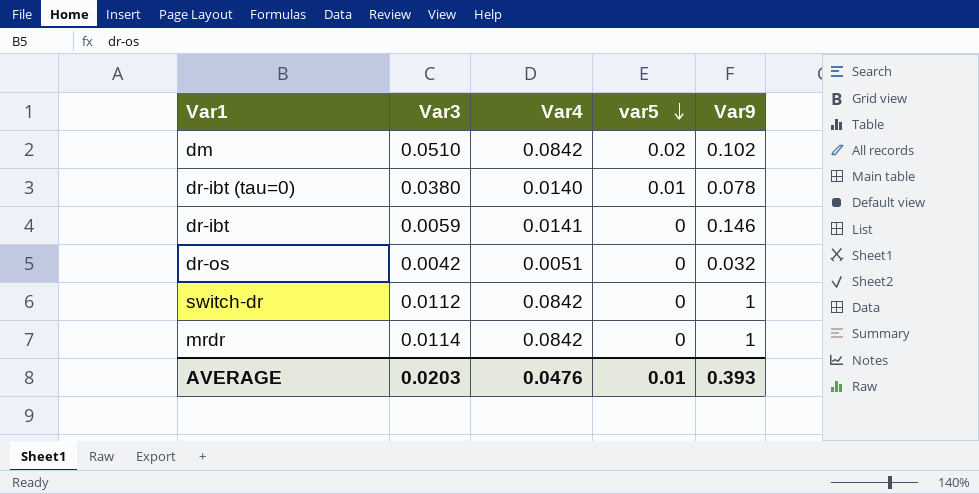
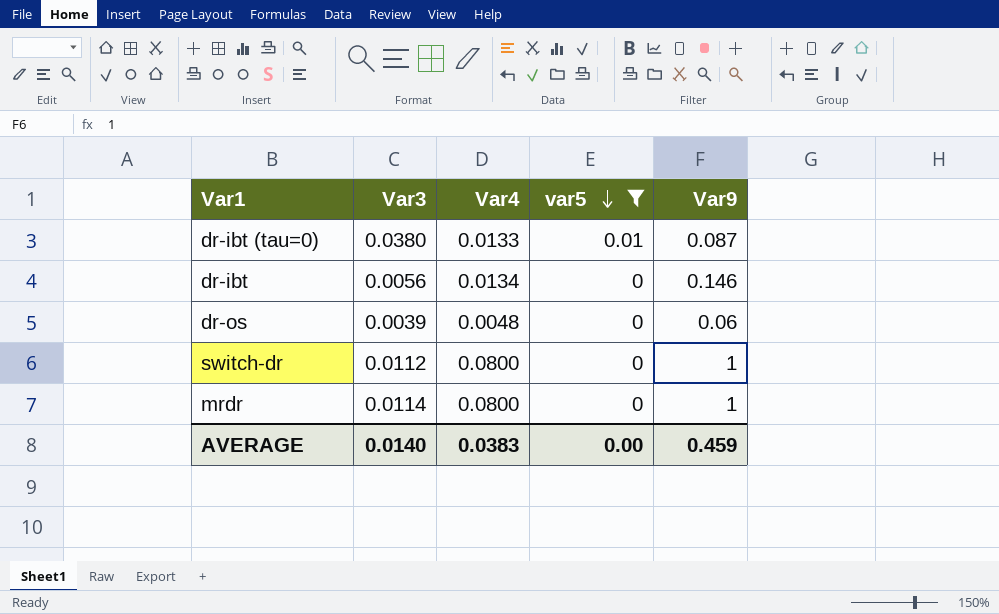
filter: none -> var5 != 0.02
dr-ibt (tau=0) | Var4: 0.0140 -> 0.0133
dr-ibt (tau=0) | Var9: 0.078 -> 0.087
dr-ibt | Var3: 0.0059 -> 0.0056
dr-ibt | Var4: 0.0141 -> 0.0134
dr-os | Var3: 0.0042 -> 0.0039
dr-os | Var4: 0.0051 -> 0.0048
dr-os | Var9: 0.032 -> 0.06
switch-dr | Var4: 0.0842 -> 0.0800
mrdr | Var4: 0.0842 -> 0.0800
AVERAGE | Var3: 0.0203 -> 0.0140
AVERAGE | Var4: 0.0476 -> 0.0383
AVERAGE | var5: 0.01 -> 0.00
AVERAGE | Var9: 0.393 -> 0.459

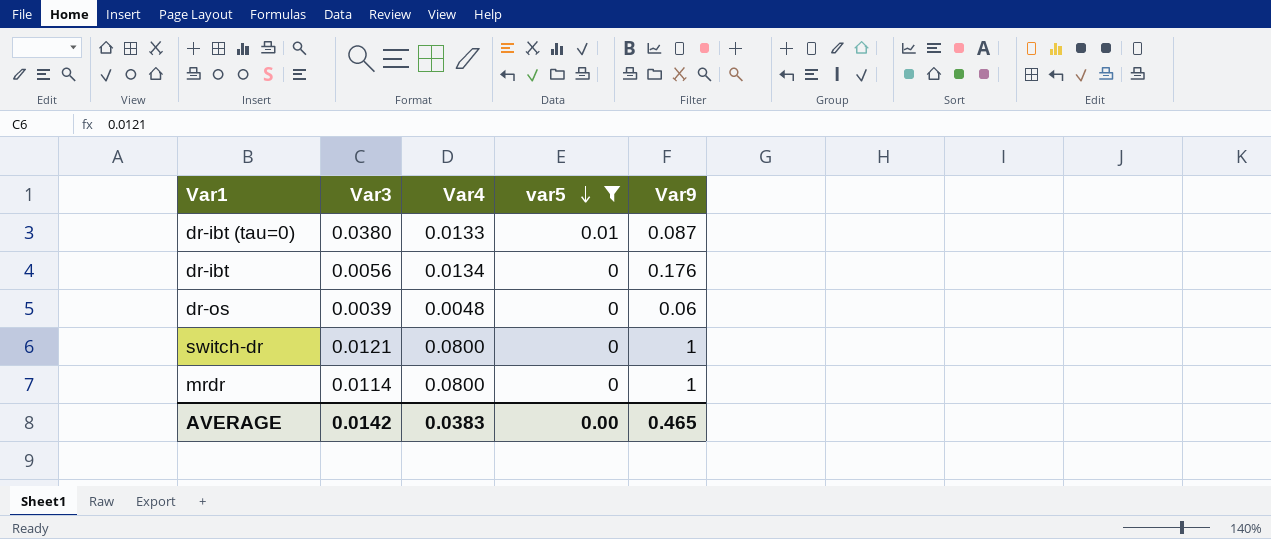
dr-ibt | Var9: 0.146 -> 0.176
switch-dr | Var3: 0.0112 -> 0.0121
AVERAGE | Var3: 0.0140 -> 0.0142
AVERAGE | Var9: 0.459 -> 0.465

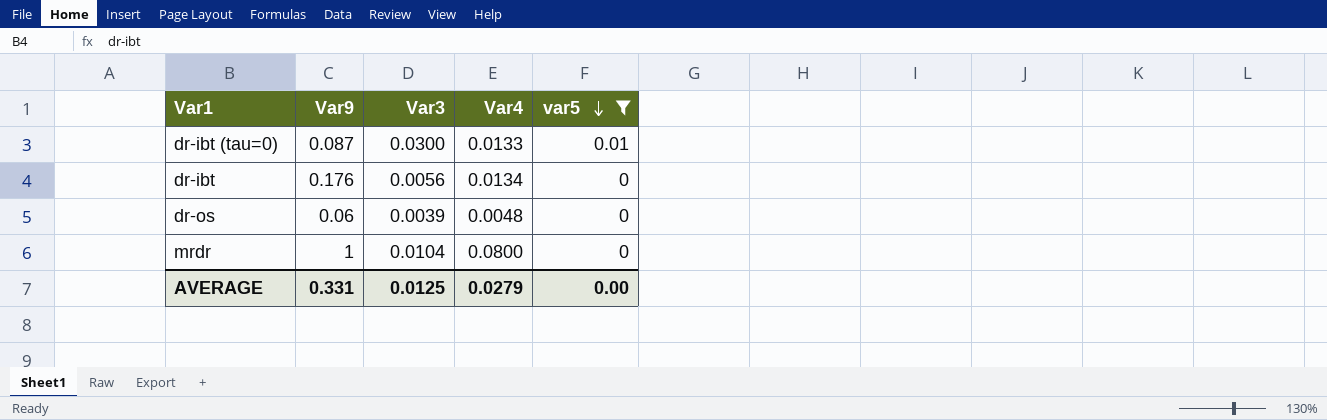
column Var9 | position: 5 -> 2
row switch-dr: 0.0121 | 0.0800 | 0 | 1 -> none
dr-ibt (tau=0) | Var3: 0.0380 -> 0.0300
mrdr | Var3: 0.0114 -> 0.0104
AVERAGE | Var9: 0.465 -> 0.331
AVERAGE | Var3: 0.0142 -> 0.0125
AVERAGE | Var4: 0.0383 -> 0.0279

